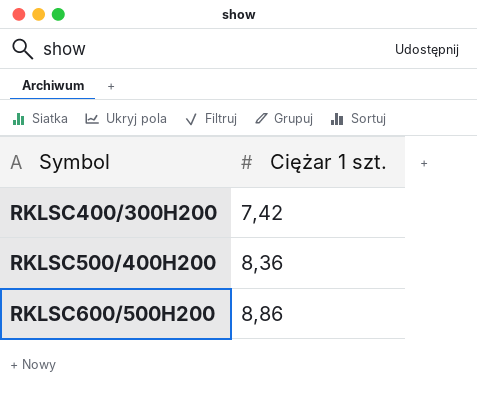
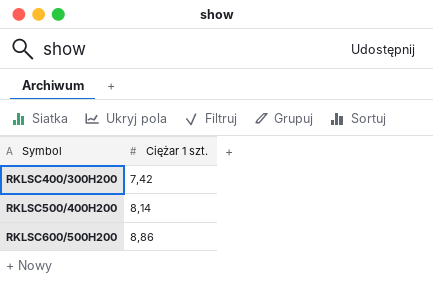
RKLSC500/400H200 | Ciężar 1 szt.: 8,36 -> 8,14

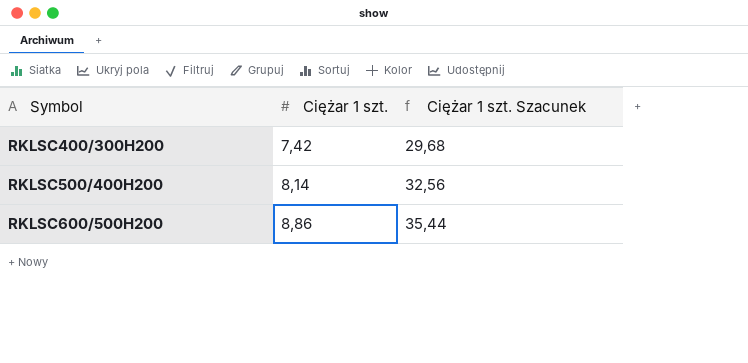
column Ciężar 1 szt. Szacunek | formula: none -> [Ciężar 1 szt.] * 4

